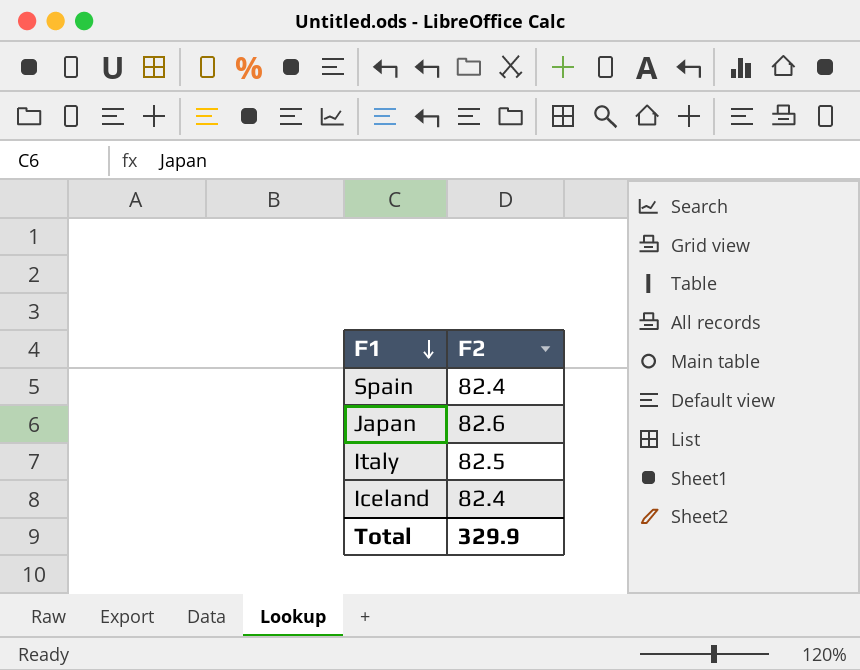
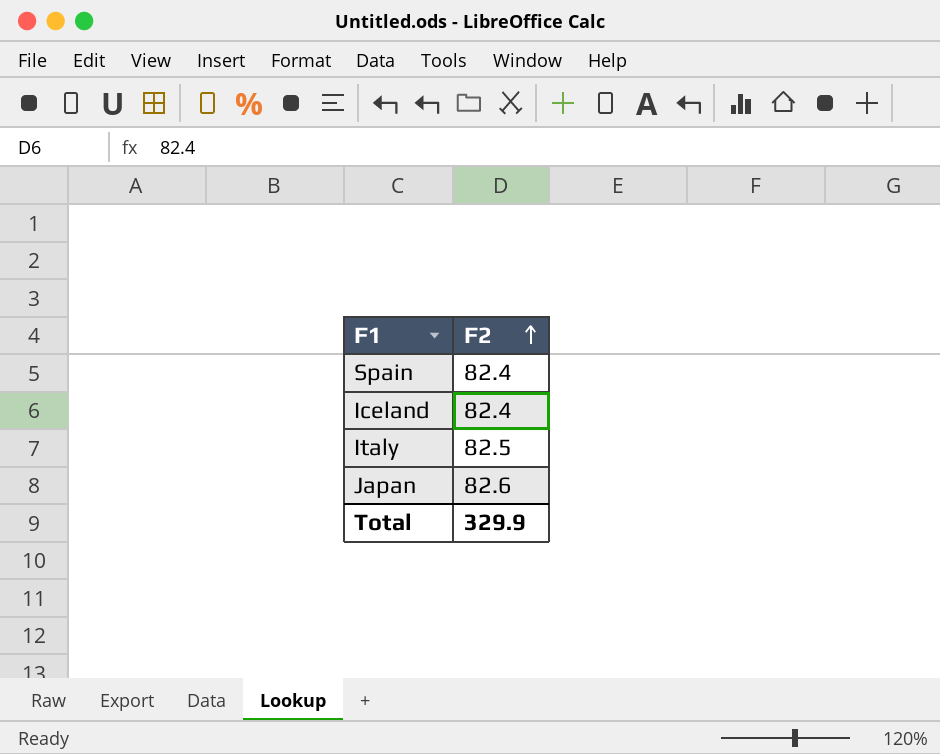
row order: F1 descending -> F2 ascending

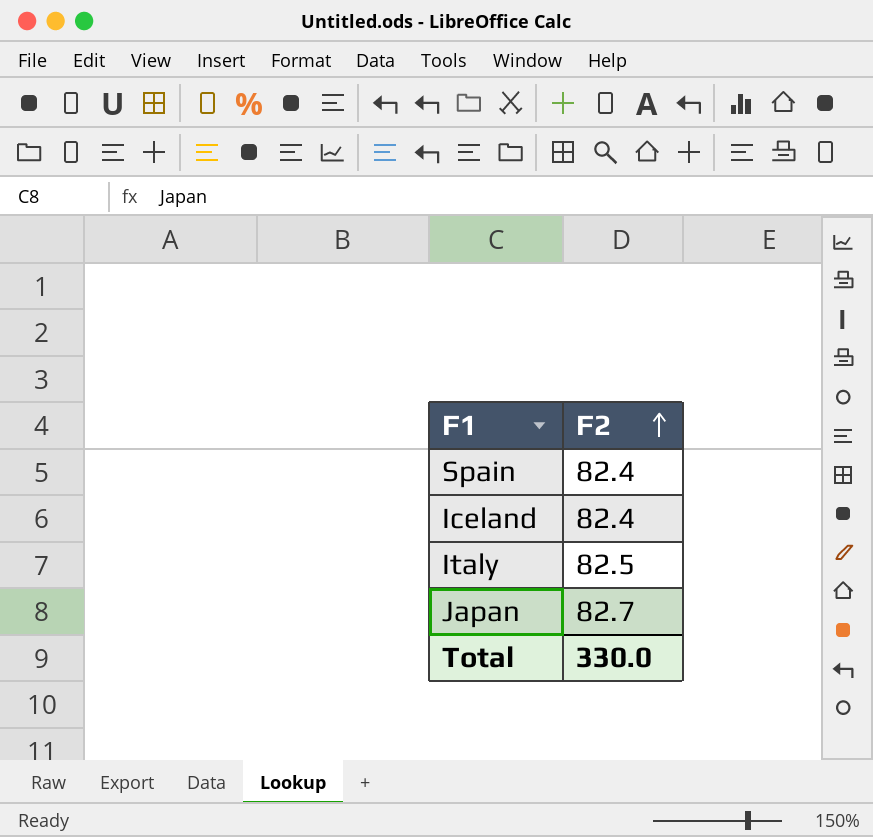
Japan | F2: 82.6 -> 82.7
Total | F2: 329.9 -> 330.0

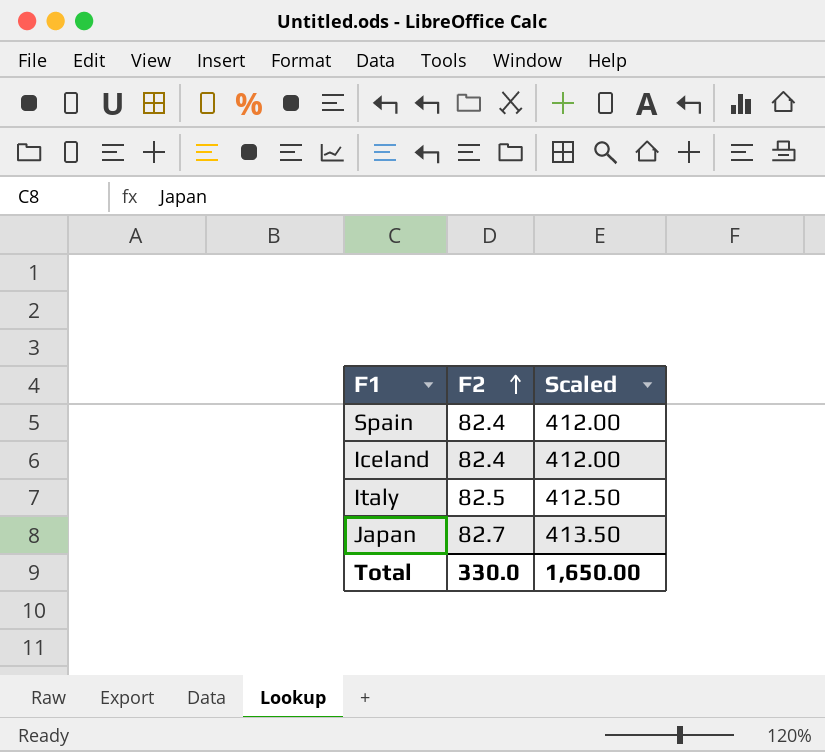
column Scaled | formula: none -> [F2] * 5

